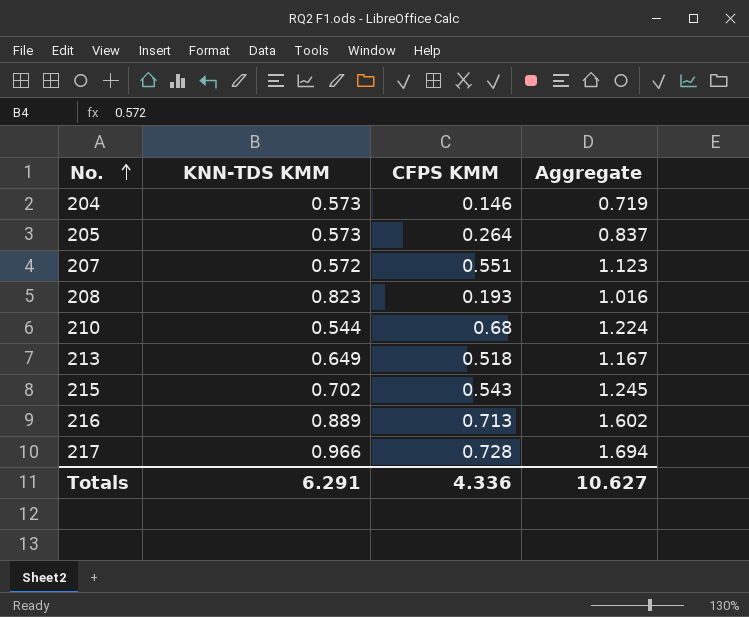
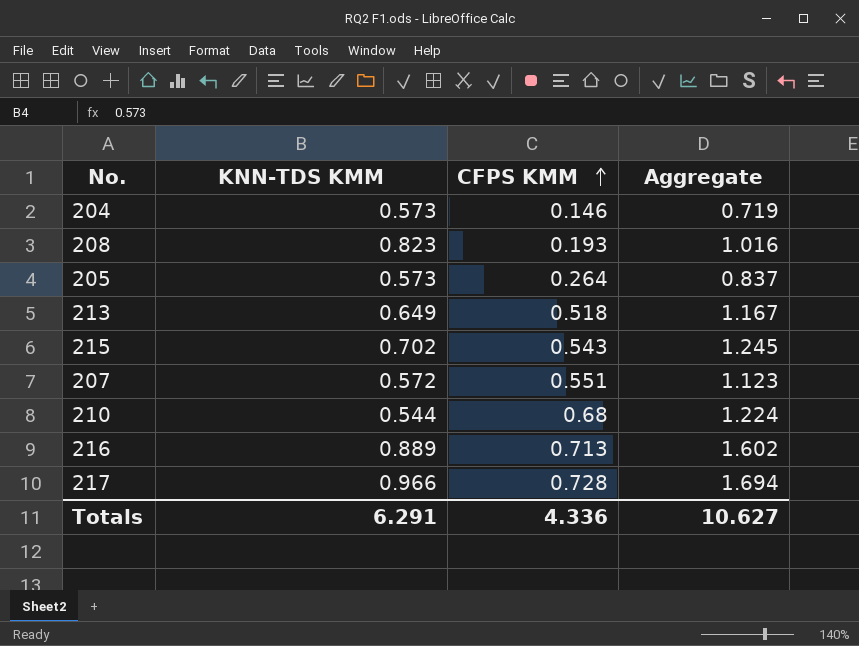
row order: No. ascending -> CFPS KMM ascending

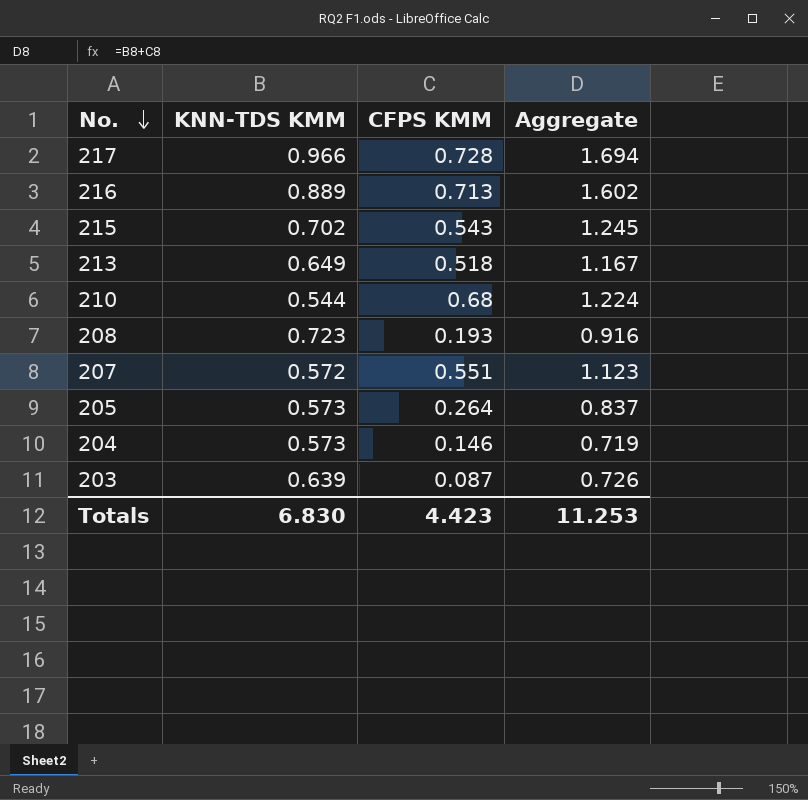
row order: CFPS KMM ascending -> No. descending
208 | KNN-TDS KMM: 0.823 -> 0.723
208 | Aggregate: 1.016 -> 0.916
row 203: none -> 0.639 | 0.087 | 0.726
Totals | KNN-TDS KMM: 6.291 -> 6.830
Totals | CFPS KMM: 4.336 -> 4.423
Totals | Aggregate: 10.627 -> 11.253

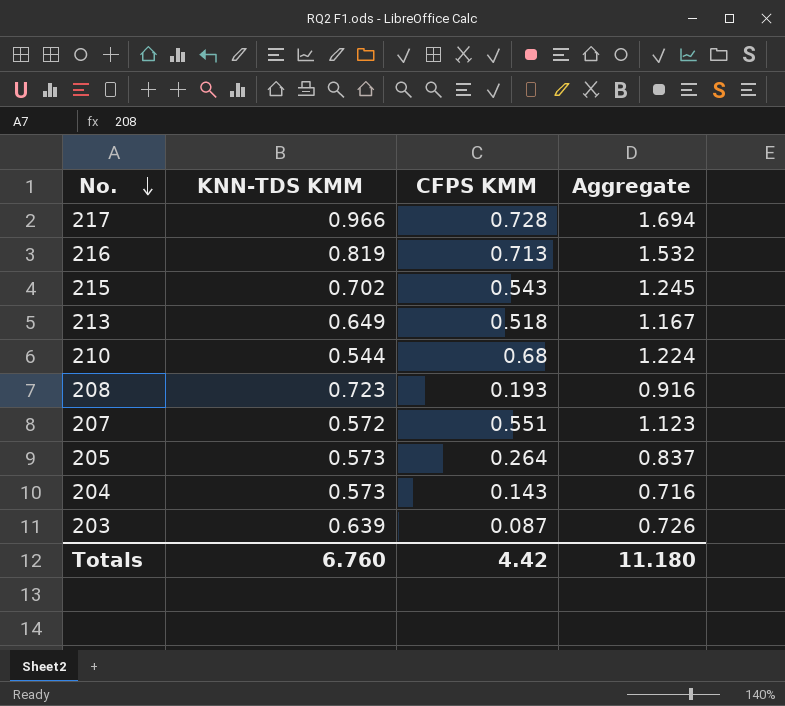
216 | KNN-TDS KMM: 0.889 -> 0.819
216 | Aggregate: 1.602 -> 1.532
204 | CFPS KMM: 0.146 -> 0.143
204 | Aggregate: 0.719 -> 0.716
Totals | KNN-TDS KMM: 6.830 -> 6.760
Totals | CFPS KMM: 4.423 -> 4.42
Totals | Aggregate: 11.253 -> 11.180

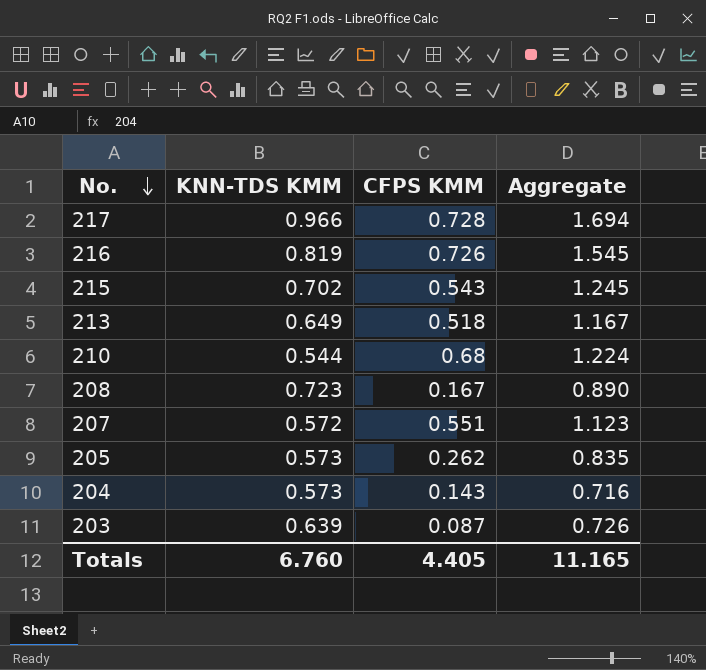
216 | CFPS KMM: 0.713 -> 0.726
216 | Aggregate: 1.532 -> 1.545
208 | CFPS KMM: 0.193 -> 0.167
208 | Aggregate: 0.916 -> 0.890
205 | CFPS KMM: 0.264 -> 0.262
205 | Aggregate: 0.837 -> 0.835
Totals | CFPS KMM: 4.42 -> 4.405
Totals | Aggregate: 11.180 -> 11.165

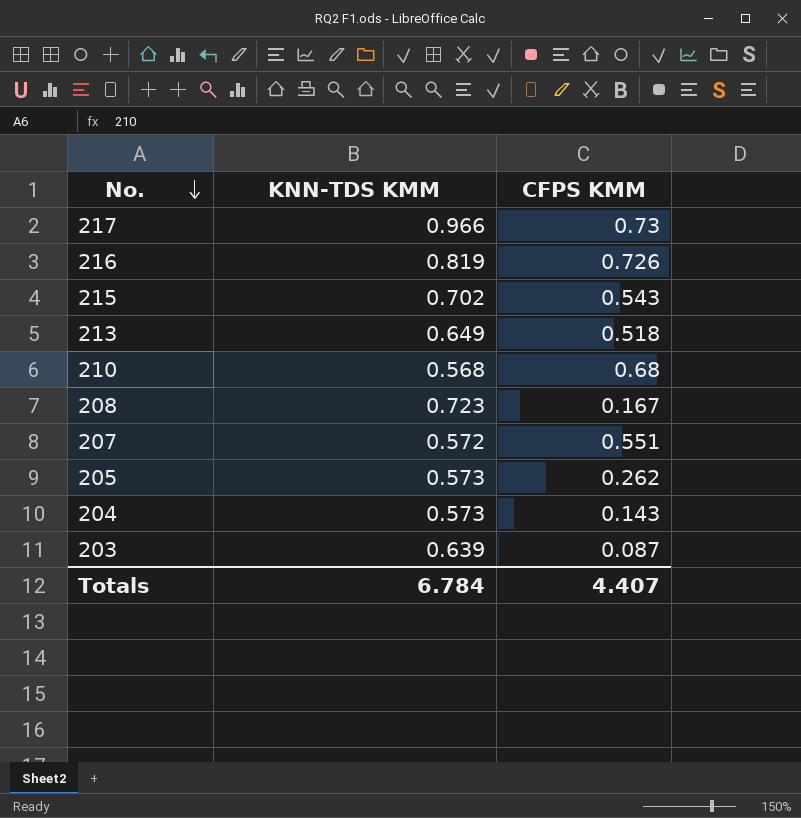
column Aggregate | formula: [KNN-TDS KMM] + [CFPS KMM] -> none
217 | CFPS KMM: 0.728 -> 0.73
210 | KNN-TDS KMM: 0.544 -> 0.568
Totals | KNN-TDS KMM: 6.760 -> 6.784
Totals | CFPS KMM: 4.405 -> 4.407

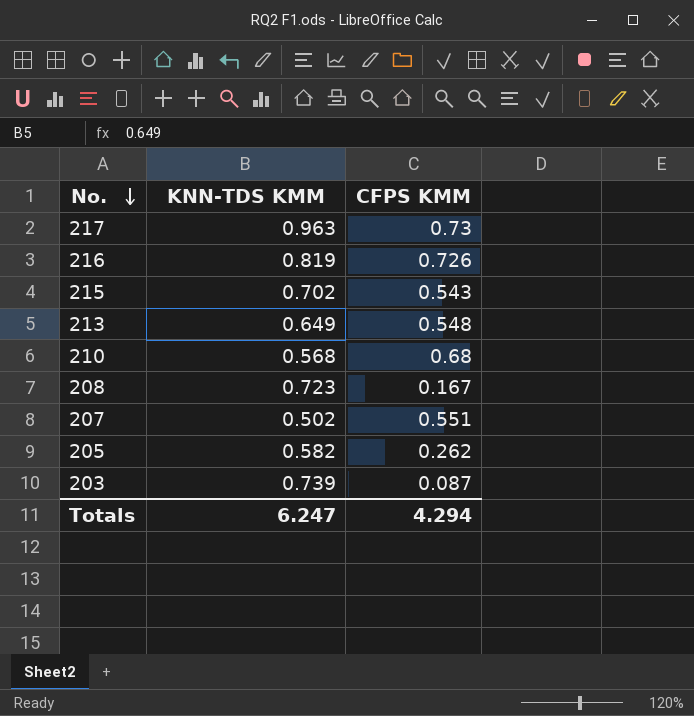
row 204: 0.573 | 0.143 -> none
217 | KNN-TDS KMM: 0.966 -> 0.963
213 | CFPS KMM: 0.518 -> 0.548
207 | KNN-TDS KMM: 0.572 -> 0.502
205 | KNN-TDS KMM: 0.573 -> 0.582
203 | KNN-TDS KMM: 0.639 -> 0.739
Totals | KNN-TDS KMM: 6.784 -> 6.247
Totals | CFPS KMM: 4.407 -> 4.294

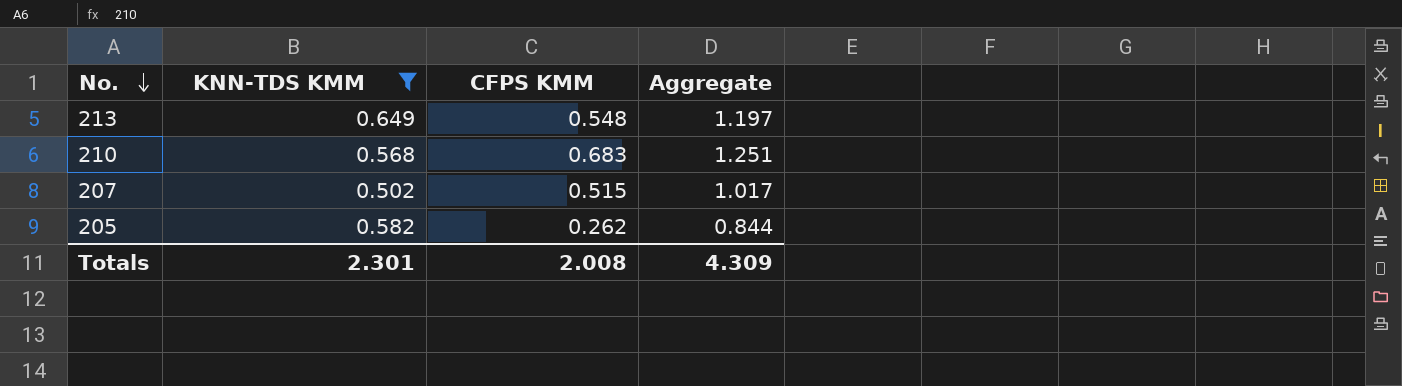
filter: none -> KNN-TDS KMM <= 0.649
column Aggregate | formula: none -> [KNN-TDS KMM] + [CFPS KMM]
210 | CFPS KMM: 0.68 -> 0.683
207 | CFPS KMM: 0.551 -> 0.515
Totals | KNN-TDS KMM: 6.247 -> 2.301
Totals | CFPS KMM: 4.294 -> 2.008

